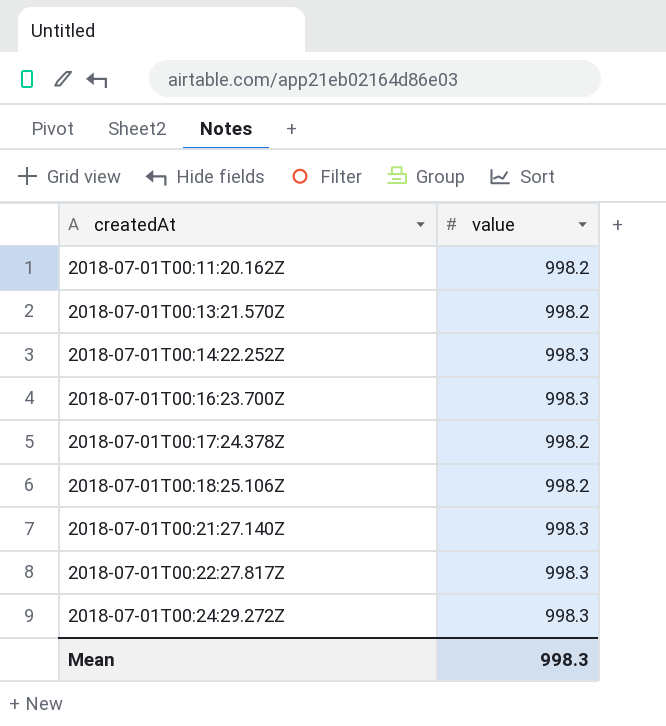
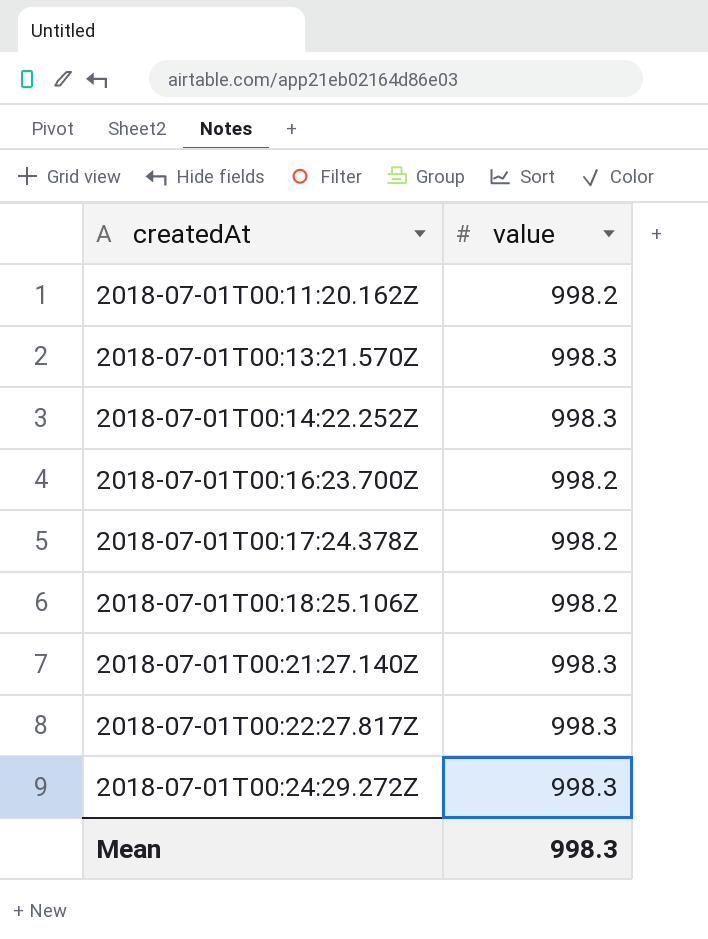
2018-07-01T00:13:21.570Z | value: 998.2 -> 998.3
2018-07-01T00:16:23.700Z | value: 998.3 -> 998.2

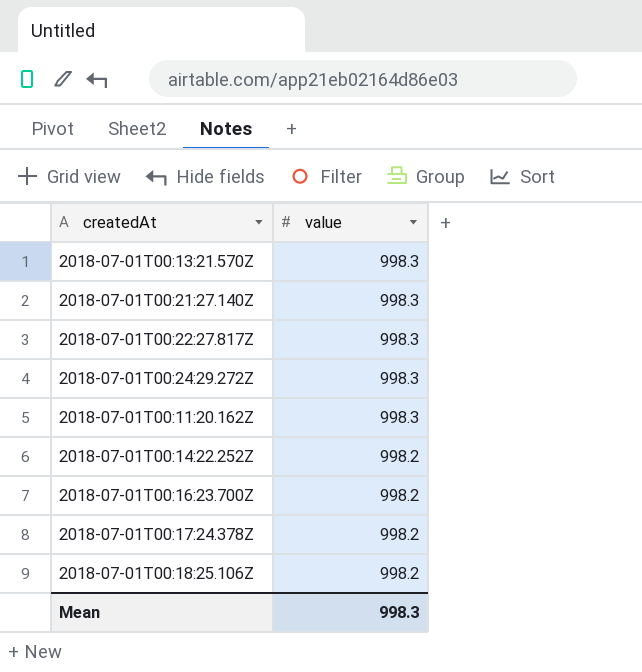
row order: createdAt ascending -> value descending
2018-07-01T00:11:20.162Z | value: 998.2 -> 998.3
2018-07-01T00:14:22.252Z | value: 998.3 -> 998.2

